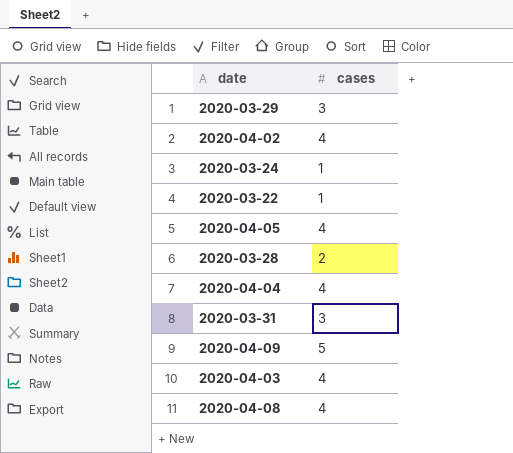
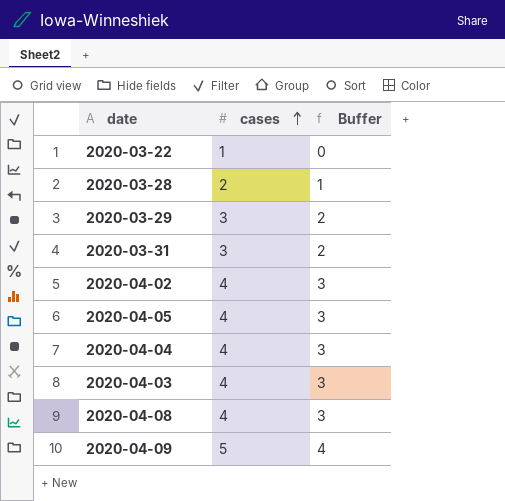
row order: none -> cases ascending
column Buffer | formula: none -> [cases] - 1
row 2020-03-24: 1 -> none

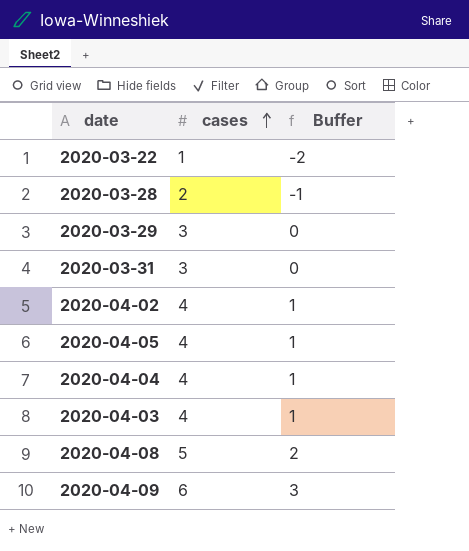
column Buffer | formula: [cases] - 1 -> [cases] - 3
2020-04-08 | cases: 4 -> 5
2020-04-09 | cases: 5 -> 6

